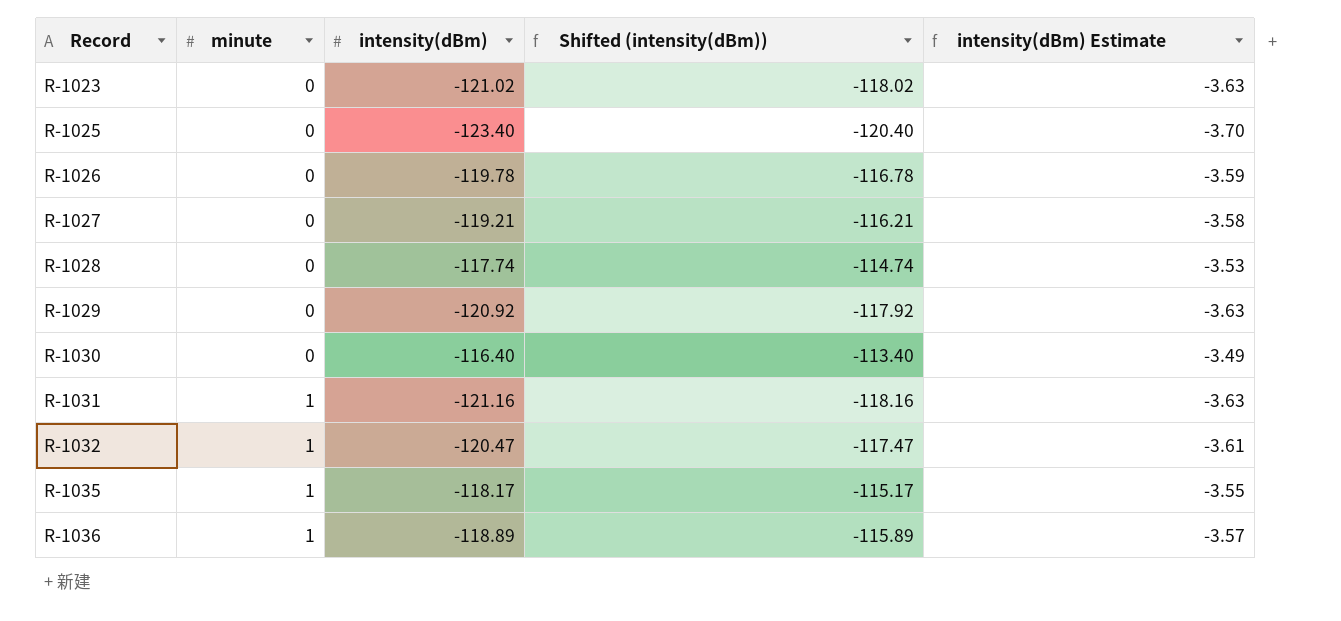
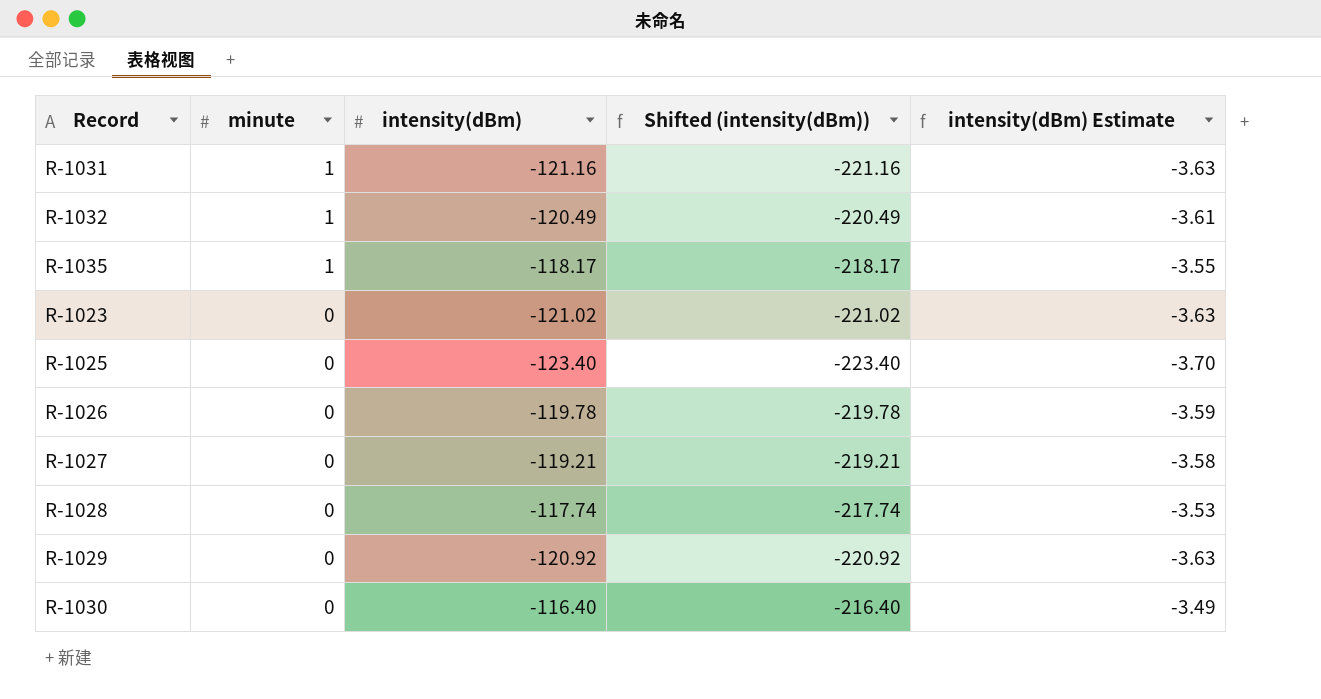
row order: Record ascending -> minute descending
column Shifted (intensity(dBm)) | formula: [intensity(dBm)] + 3 -> [intensity(dBm)] - 100
row R-1036: 1 | -118.89 | -115.89 | -3.57 -> none
R-1032 | intensity(dBm): -120.47 -> -120.49

